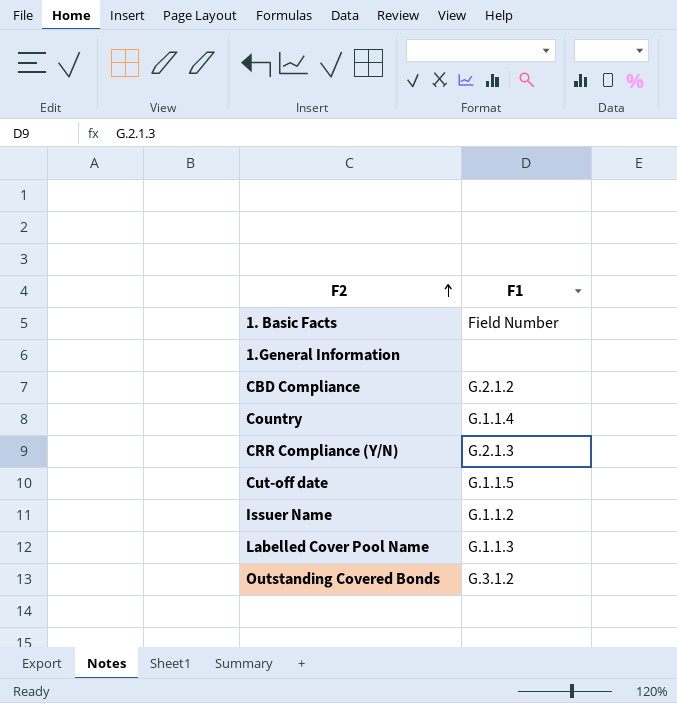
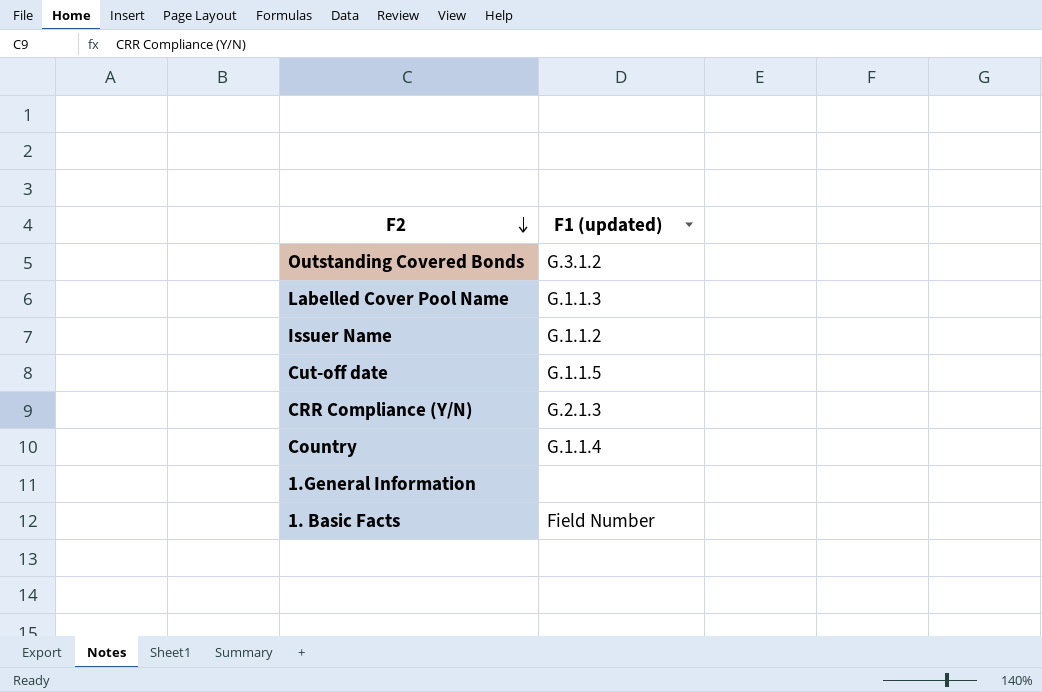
row order: F2 ascending -> F2 descending
column name: F1 -> F1 (updated)
row CBD Compliance: G.2.1.2 -> none

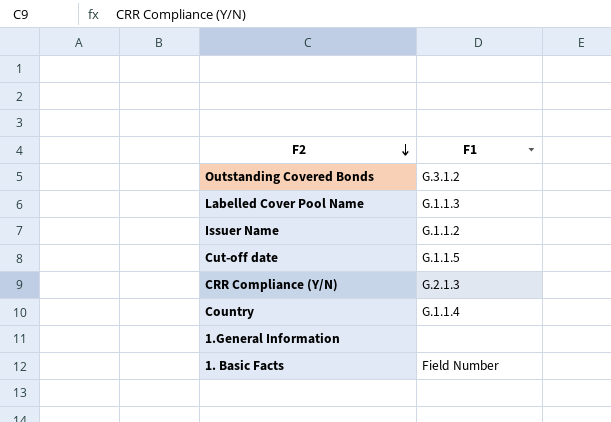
column name: F1 (updated) -> F1

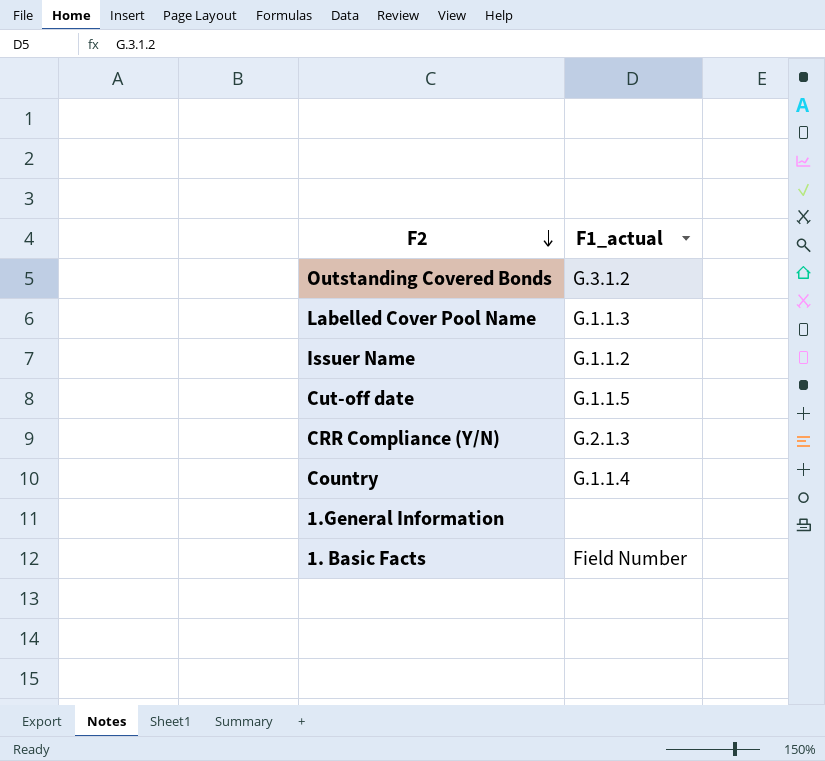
column name: F1 -> F1_actual

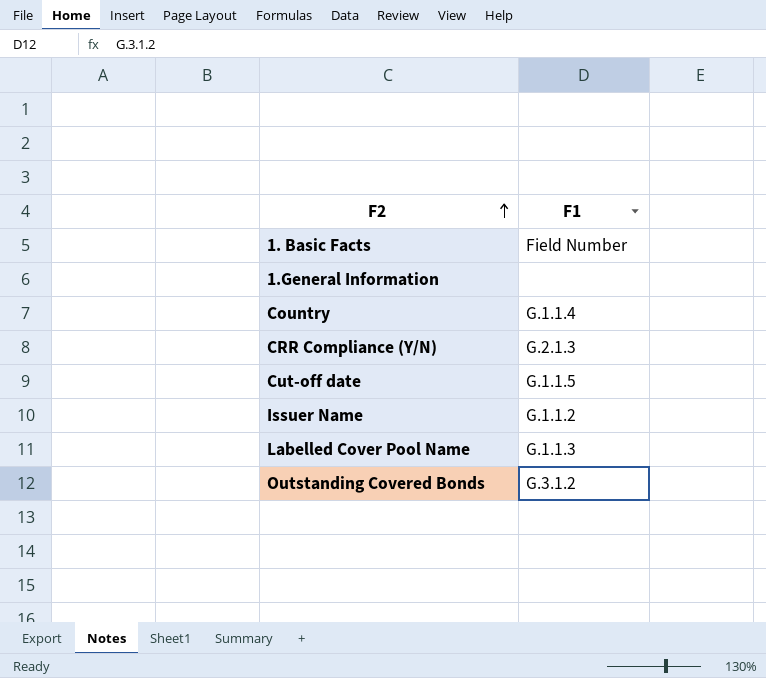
row order: F2 descending -> F2 ascending
column name: F1_actual -> F1

